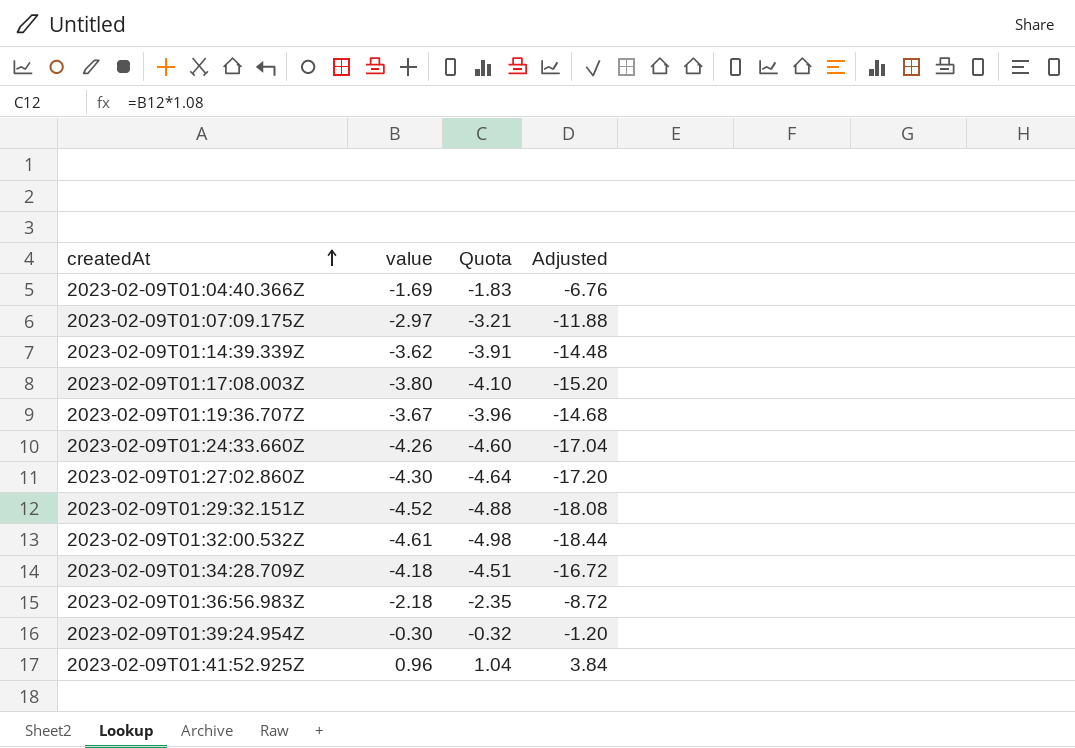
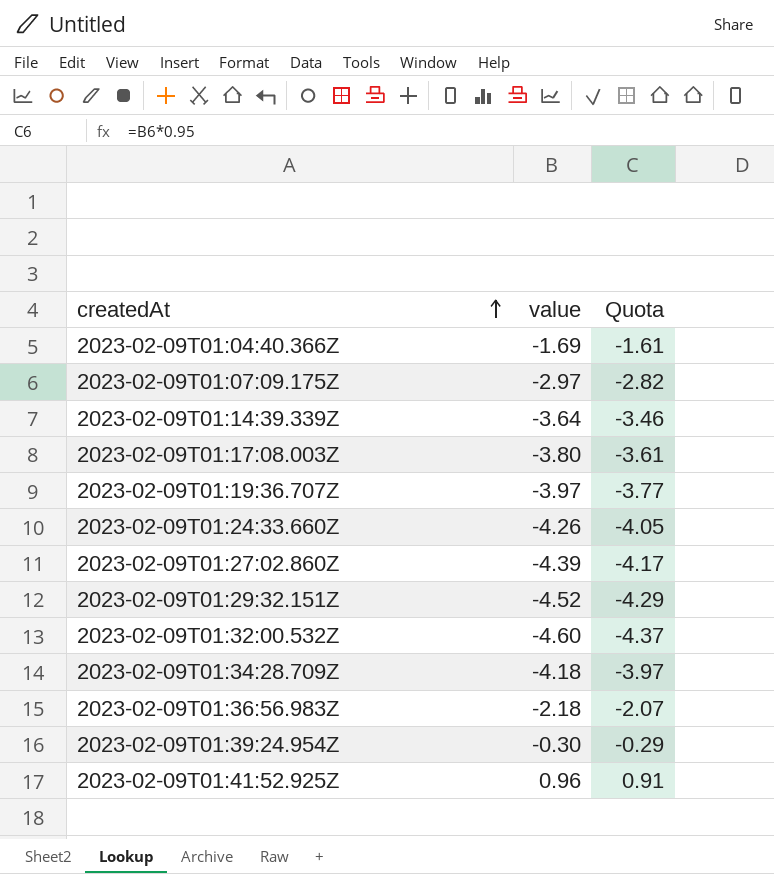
column Adjusted | formula: [value] * 4 -> none
column Quota | formula: [value] * 1.08 -> [value] * 0.95
2023-02-09T01:14:39.339Z | value: -3.62 -> -3.64
2023-02-09T01:19:36.707Z | value: -3.67 -> -3.97
2023-02-09T01:27:02.860Z | value: -4.30 -> -4.39
2023-02-09T01:32:00.532Z | value: -4.61 -> -4.60

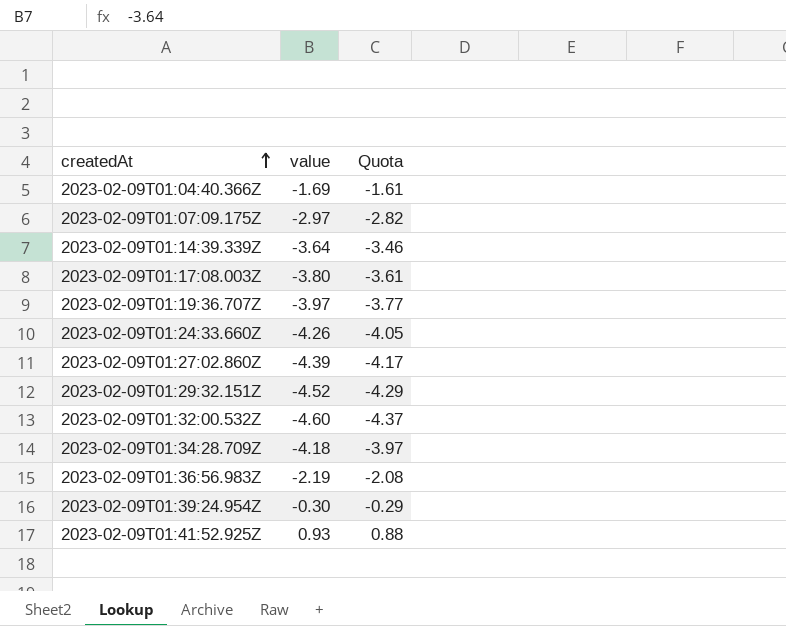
2023-02-09T01:36:56.983Z | value: -2.18 -> -2.19
2023-02-09T01:36:56.983Z | Quota: -2.07 -> -2.08
2023-02-09T01:41:52.925Z | value: 0.96 -> 0.93
2023-02-09T01:41:52.925Z | Quota: 0.91 -> 0.88

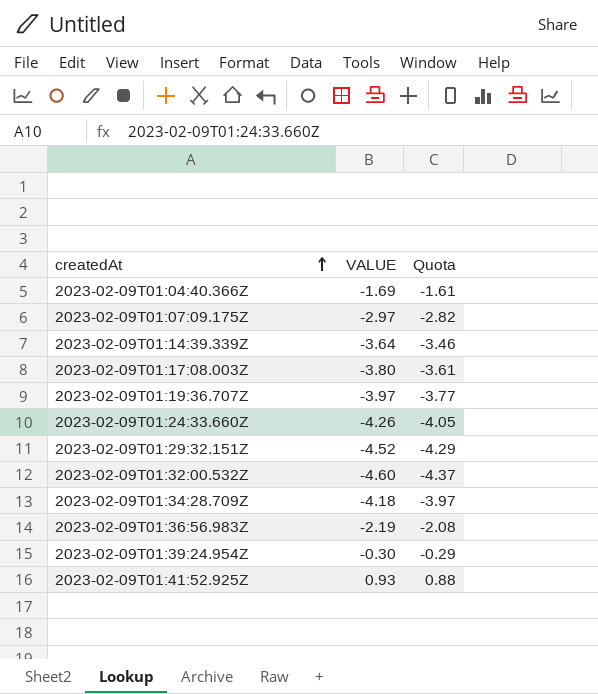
column name: value -> VALUE
row 2023-02-09T01:27:02.860Z: -4.39 | -4.17 -> none

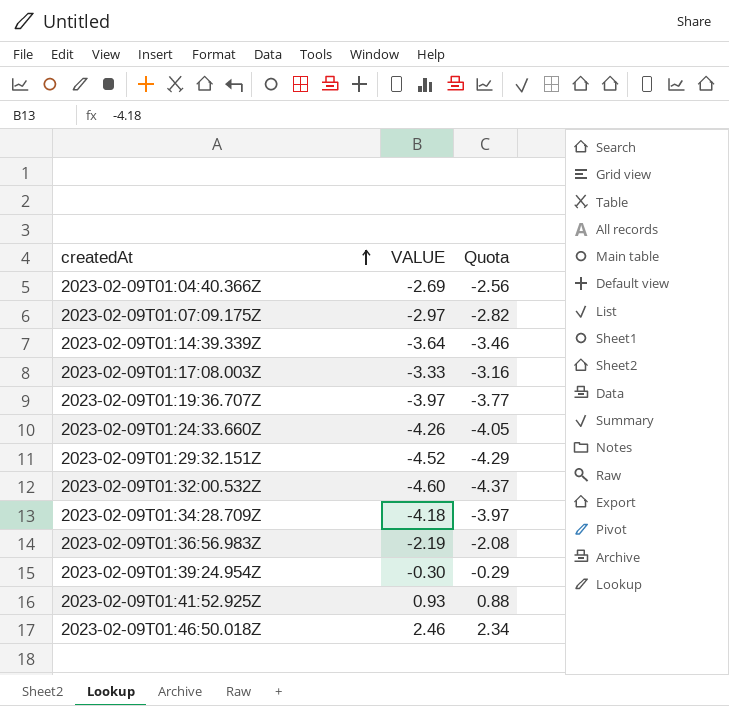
2023-02-09T01:04:40.366Z | VALUE: -1.69 -> -2.69
2023-02-09T01:04:40.366Z | Quota: -1.61 -> -2.56
2023-02-09T01:17:08.003Z | VALUE: -3.80 -> -3.33
2023-02-09T01:17:08.003Z | Quota: -3.61 -> -3.16
row 2023-02-09T01:46:50.018Z: none -> 2.46 | 2.34

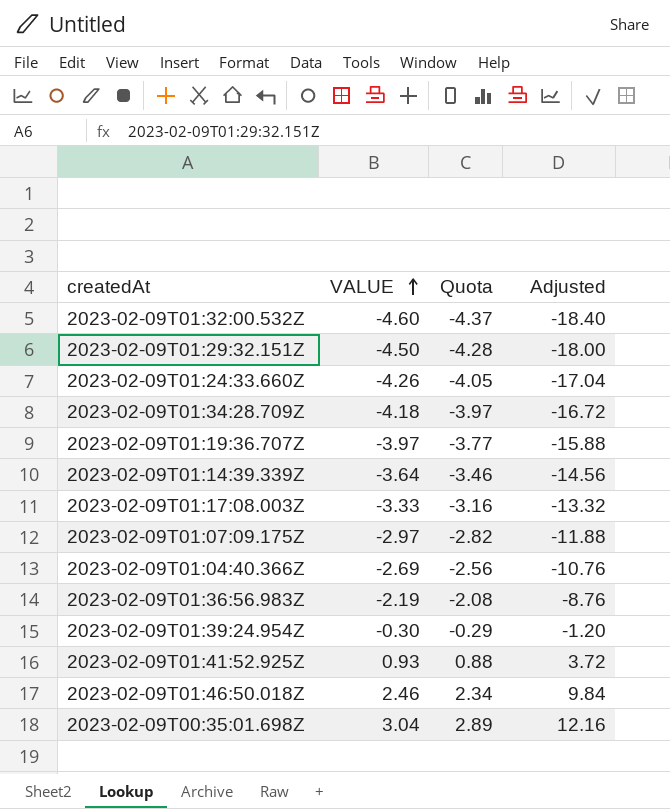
row order: createdAt ascending -> VALUE ascending
column Adjusted | formula: none -> [VALUE] * 4
2023-02-09T01:29:32.151Z | VALUE: -4.52 -> -4.50
2023-02-09T01:29:32.151Z | Quota: -4.29 -> -4.28
row 2023-02-09T00:35:01.698Z: none -> 3.04 | 2.89 | 12.16

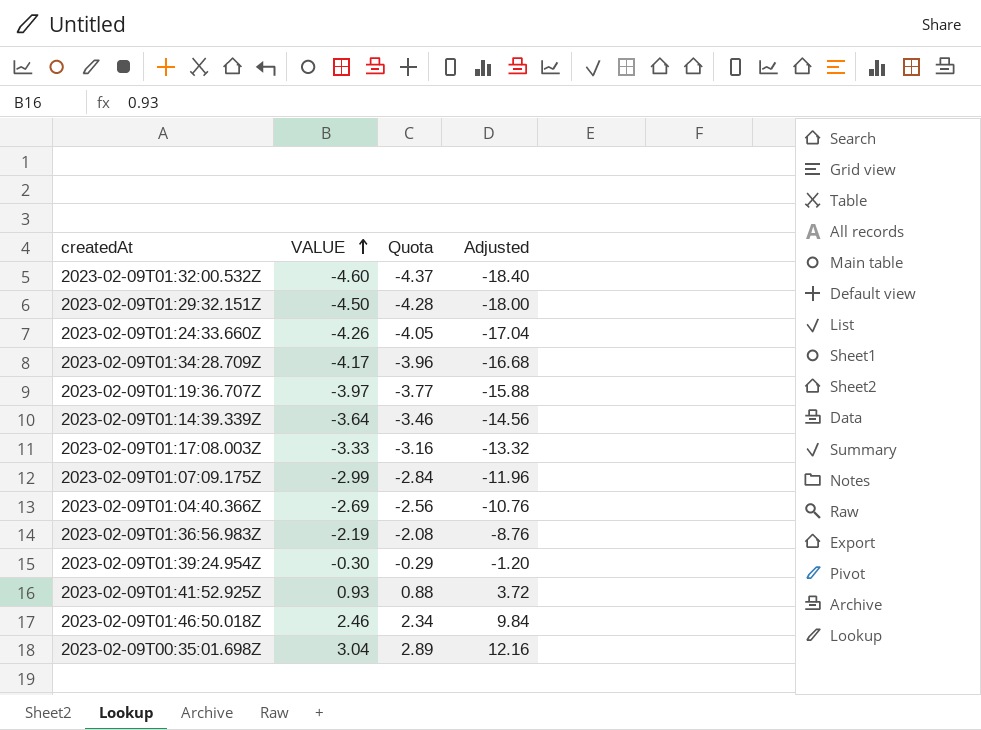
2023-02-09T01:34:28.709Z | VALUE: -4.18 -> -4.17
2023-02-09T01:34:28.709Z | Quota: -3.97 -> -3.96
2023-02-09T01:34:28.709Z | Adjusted: -16.72 -> -16.68
2023-02-09T01:07:09.175Z | VALUE: -2.97 -> -2.99
2023-02-09T01:07:09.175Z | Quota: -2.82 -> -2.84
2023-02-09T01:07:09.175Z | Adjusted: -11.88 -> -11.96

